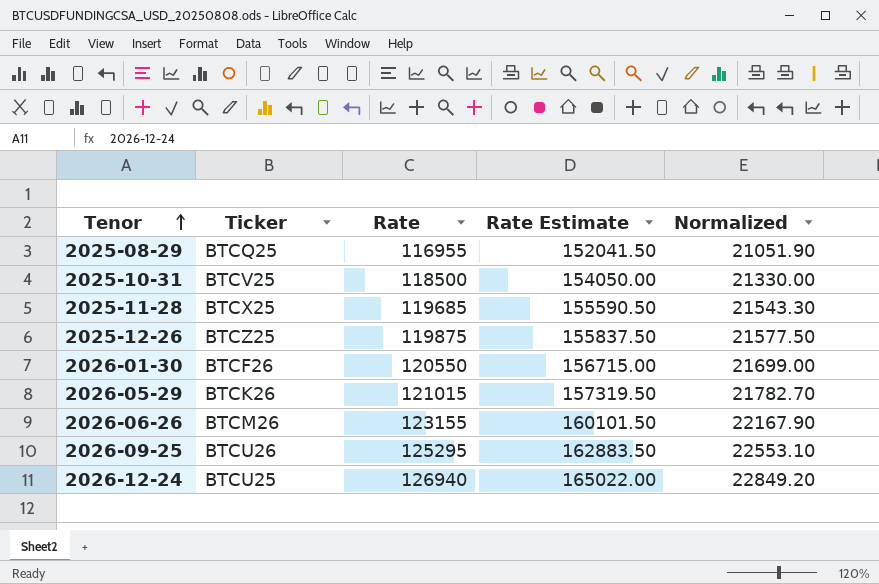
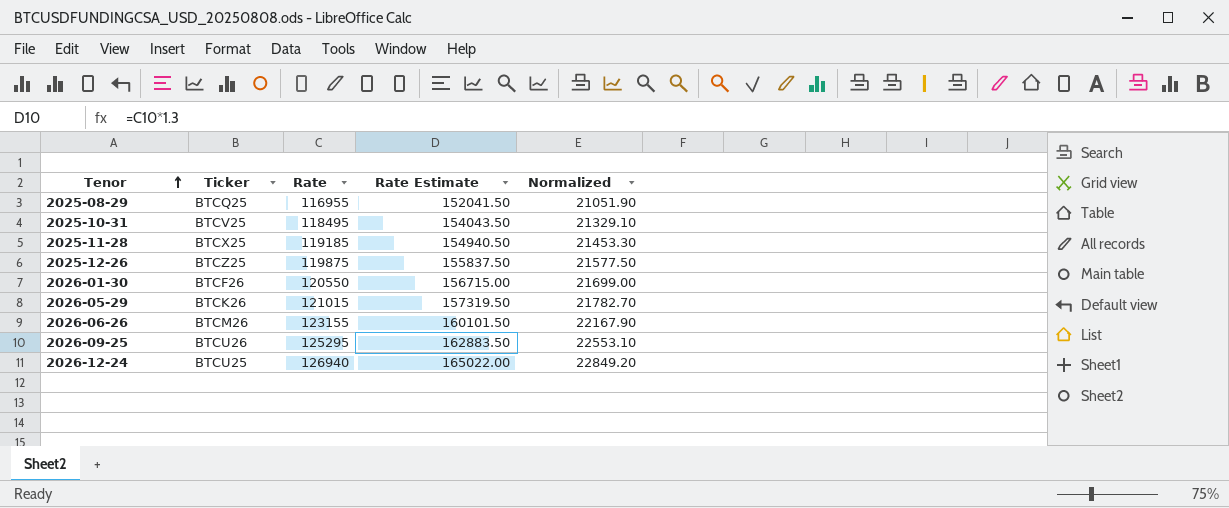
2025-10-31 | Rate: 118500 -> 118495
2025-10-31 | Rate Estimate: 154050.00 -> 154043.50
2025-10-31 | Normalized: 21330.00 -> 21329.10
2025-11-28 | Rate: 119685 -> 119185
2025-11-28 | Rate Estimate: 155590.50 -> 154940.50
2025-11-28 | Normalized: 21543.30 -> 21453.30

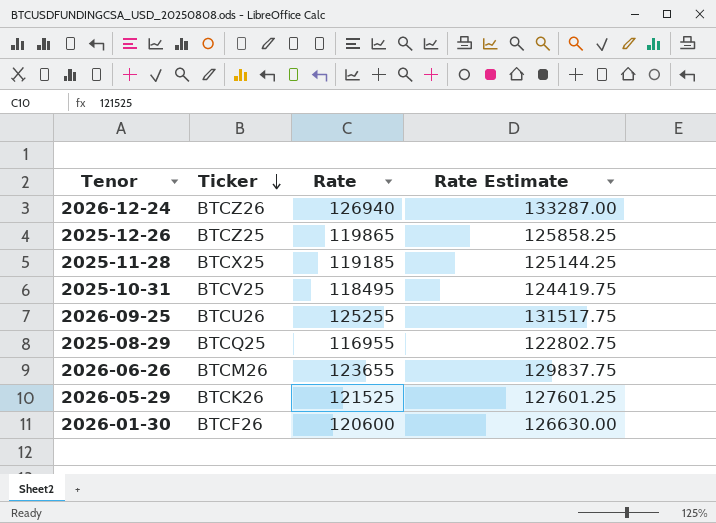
row order: Tenor ascending -> Ticker descending
column Normalized | formula: [Rate] * 0.18 -> none
column Rate Estimate | formula: [Rate] * 1.3 -> [Rate] * 1.05
2026-12-24 | Ticker: BTCU25 -> BTCZ26
2025-12-26 | Rate: 119875 -> 119865
2026-09-25 | Rate: 125295 -> 125255
2026-06-26 | Rate: 123155 -> 123655
2026-05-29 | Rate: 121015 -> 121525
2026-01-30 | Rate: 120550 -> 120600

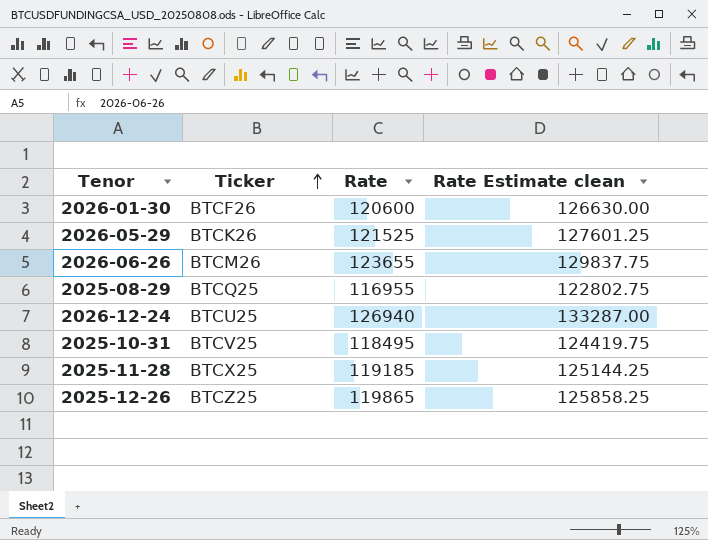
row order: Ticker descending -> Ticker ascending
column name: Rate Estimate -> Rate Estimate clean
row 2026-09-25: BTCU26 | 125255 | 131517.75 -> none
2026-12-24 | Ticker: BTCZ26 -> BTCU25

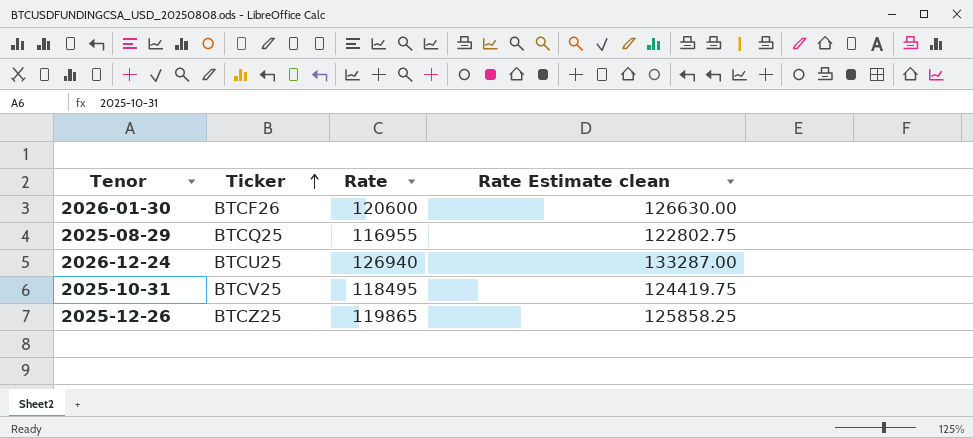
row 2026-05-29: BTCK26 | 121525 | 127601.25 -> none
row 2026-06-26: BTCM26 | 123655 | 129837.75 -> none
row 2025-11-28: BTCX25 | 119185 | 125144.25 -> none

